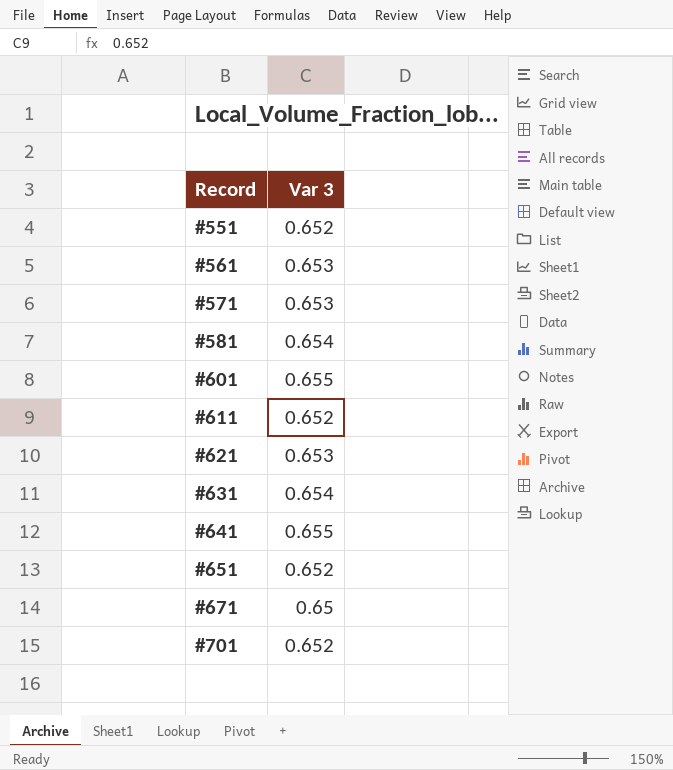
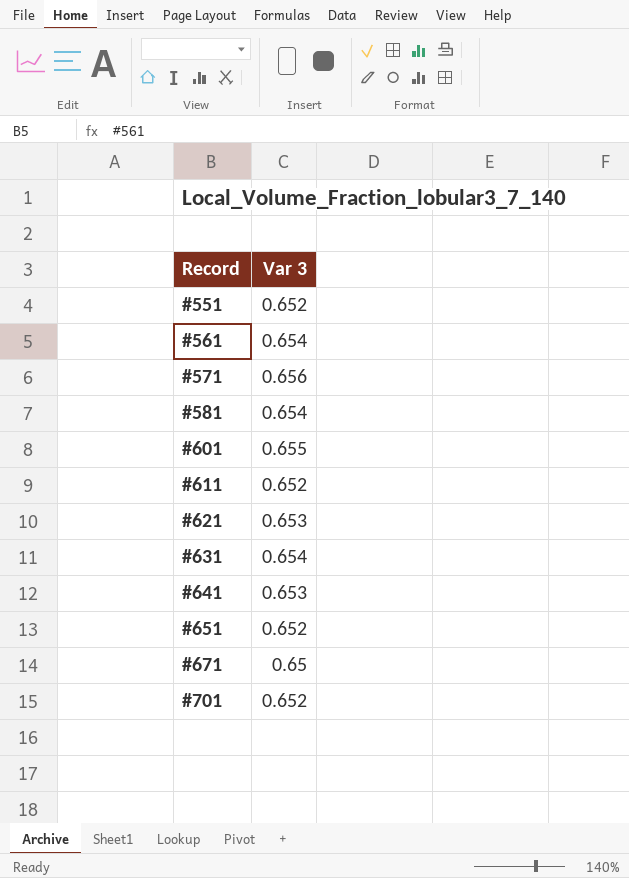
#561 | Var 3: 0.653 -> 0.654
#571 | Var 3: 0.653 -> 0.656
#641 | Var 3: 0.655 -> 0.653

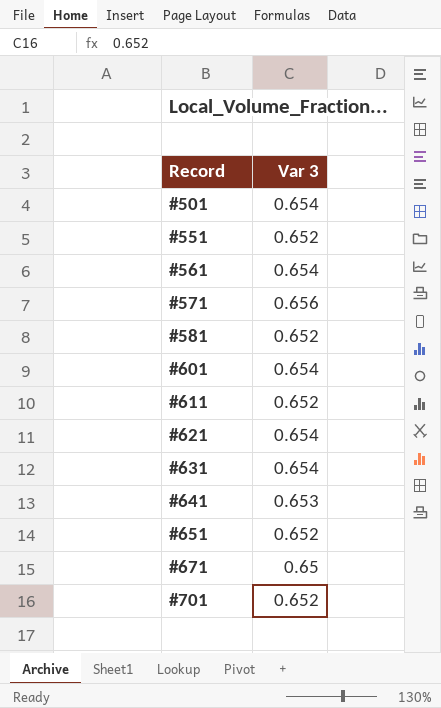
row #501: none -> 0.654
#581 | Var 3: 0.654 -> 0.652
#601 | Var 3: 0.655 -> 0.654
#621 | Var 3: 0.653 -> 0.654

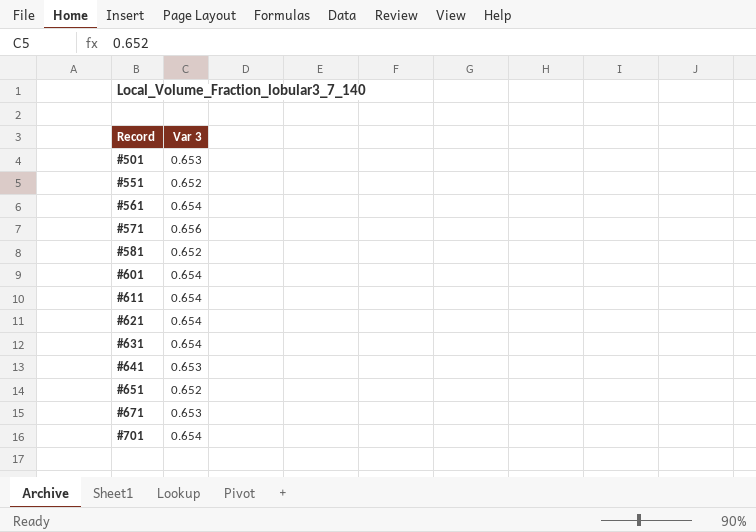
#501 | Var 3: 0.654 -> 0.653
#611 | Var 3: 0.652 -> 0.654
#671 | Var 3: 0.65 -> 0.653
#701 | Var 3: 0.652 -> 0.654

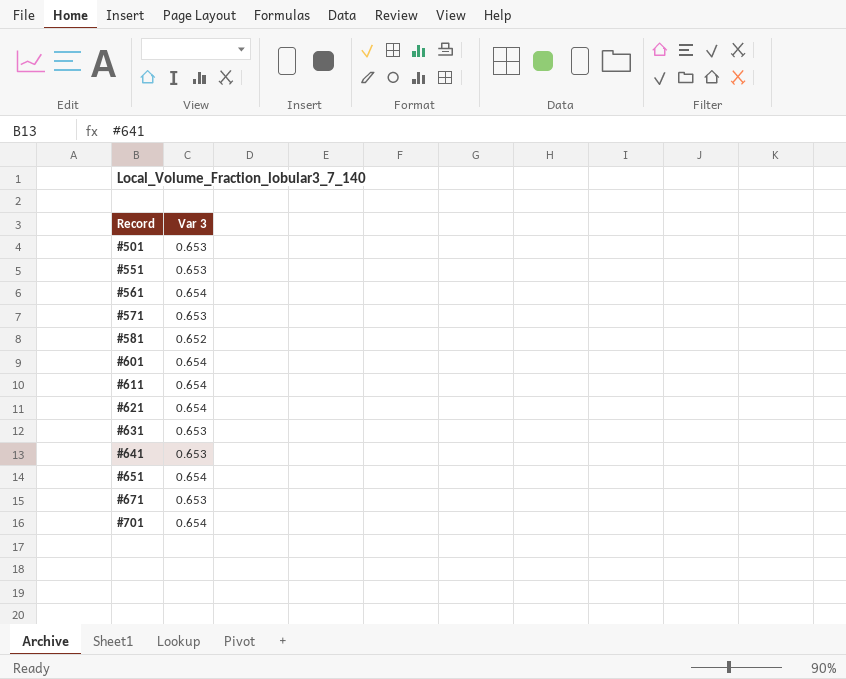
#551 | Var 3: 0.652 -> 0.653
#571 | Var 3: 0.656 -> 0.653
#631 | Var 3: 0.654 -> 0.653
#651 | Var 3: 0.652 -> 0.654

